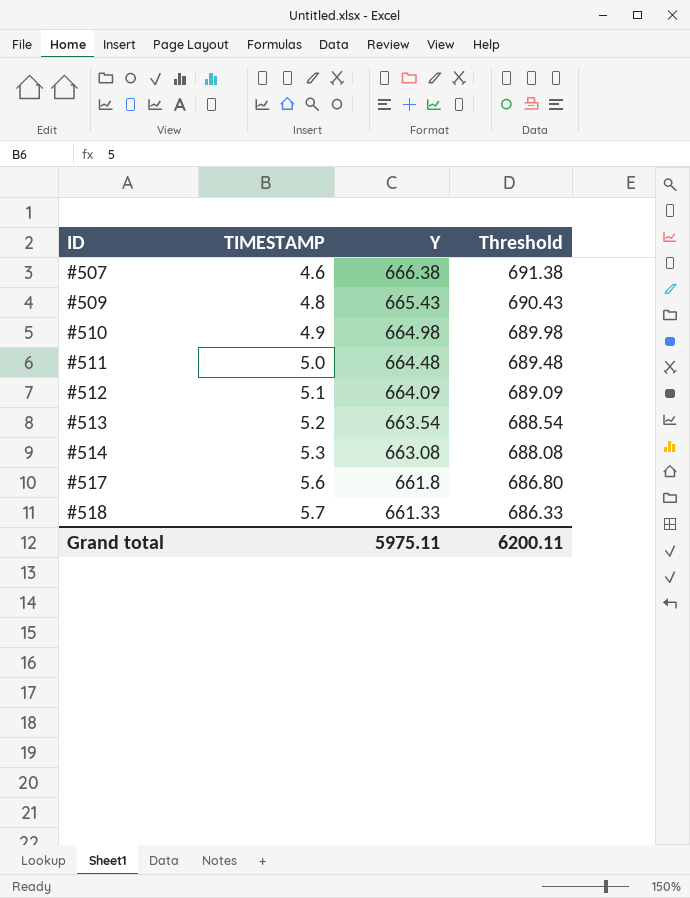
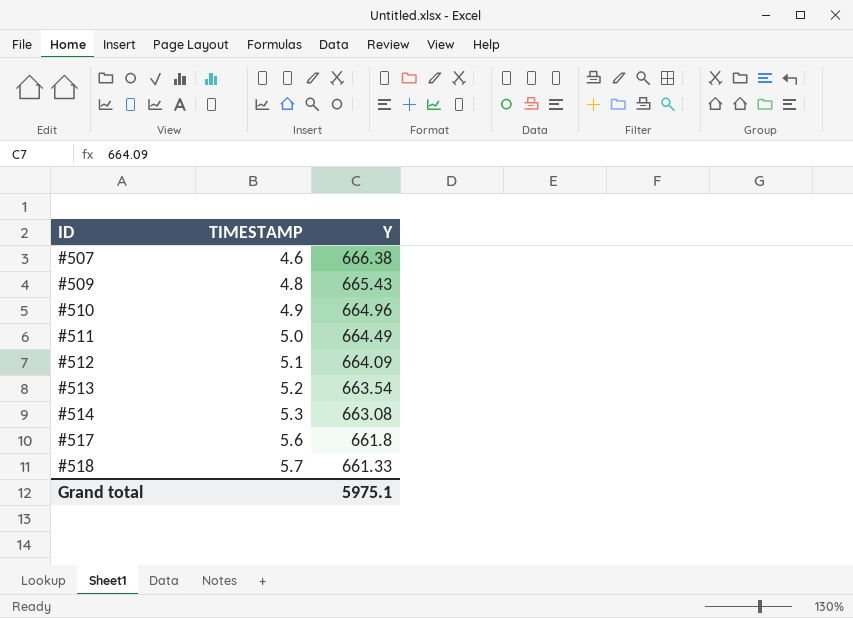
column Threshold | formula: [Y] + 25 -> none
#510 | Y: 664.98 -> 664.96
#511 | Y: 664.48 -> 664.49
Grand total | Y: 5975.11 -> 5975.1

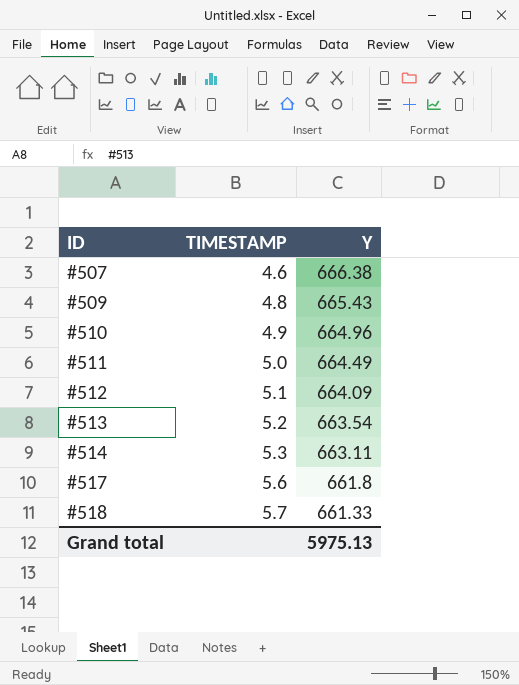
#514 | Y: 663.08 -> 663.11
Grand total | Y: 5975.1 -> 5975.13

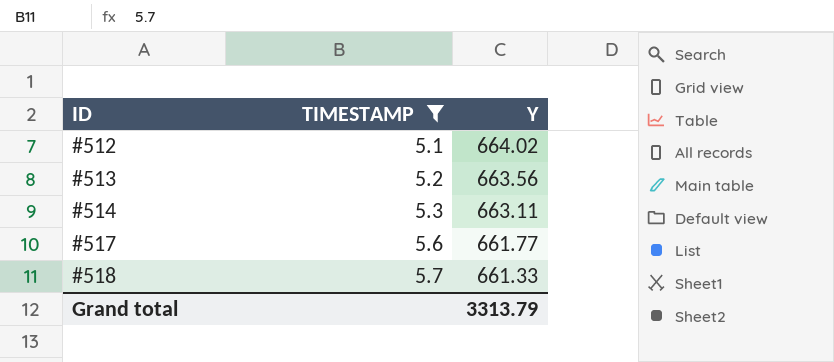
filter: none -> TIMESTAMP >= 5.1
#512 | Y: 664.09 -> 664.02
#513 | Y: 663.54 -> 663.56
#517 | Y: 661.8 -> 661.77
Grand total | Y: 5975.13 -> 3313.79

